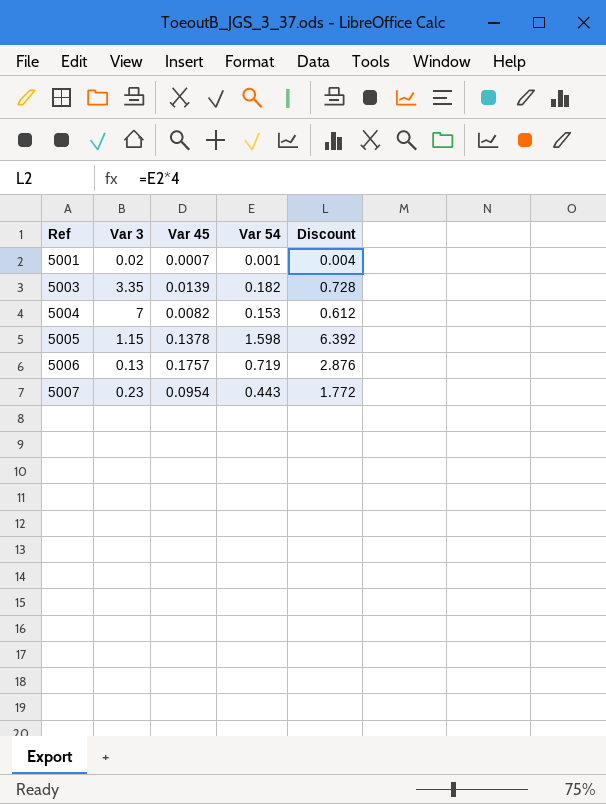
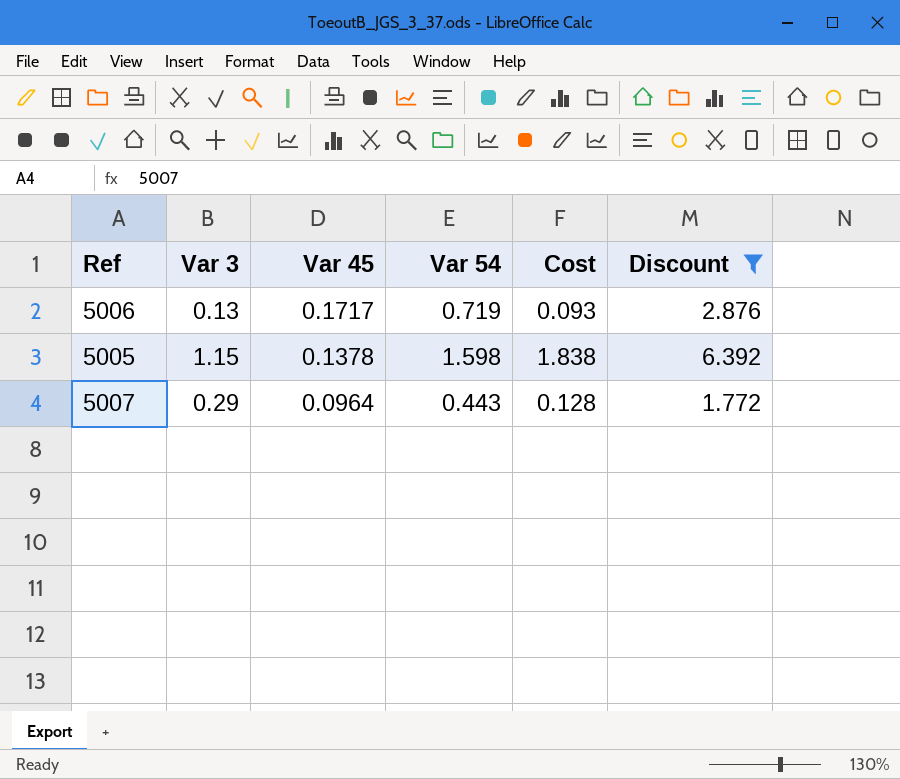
filter: none -> Discount >= 1.772
row order: Ref ascending -> Var 45 descending
column Cost | formula: none -> [Var 3] * [Var 54]
5006 | Var 45: 0.1757 -> 0.1717
5007 | Var 3: 0.23 -> 0.29
5007 | Var 45: 0.0954 -> 0.0964

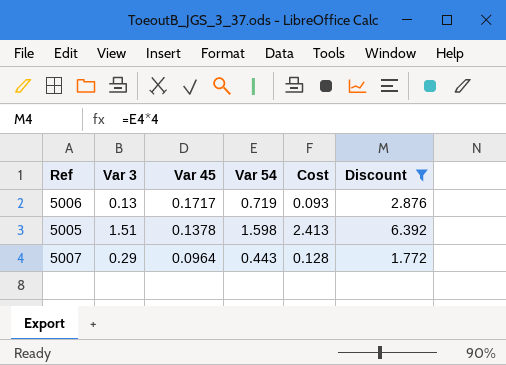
5005 | Var 3: 1.15 -> 1.51
5005 | Cost: 1.838 -> 2.413

